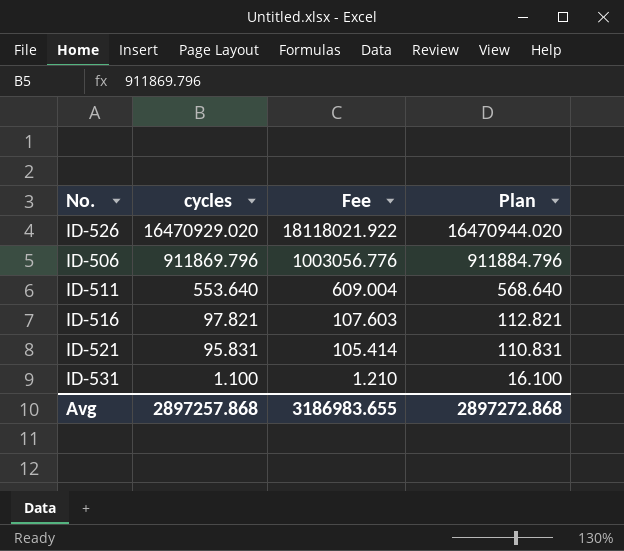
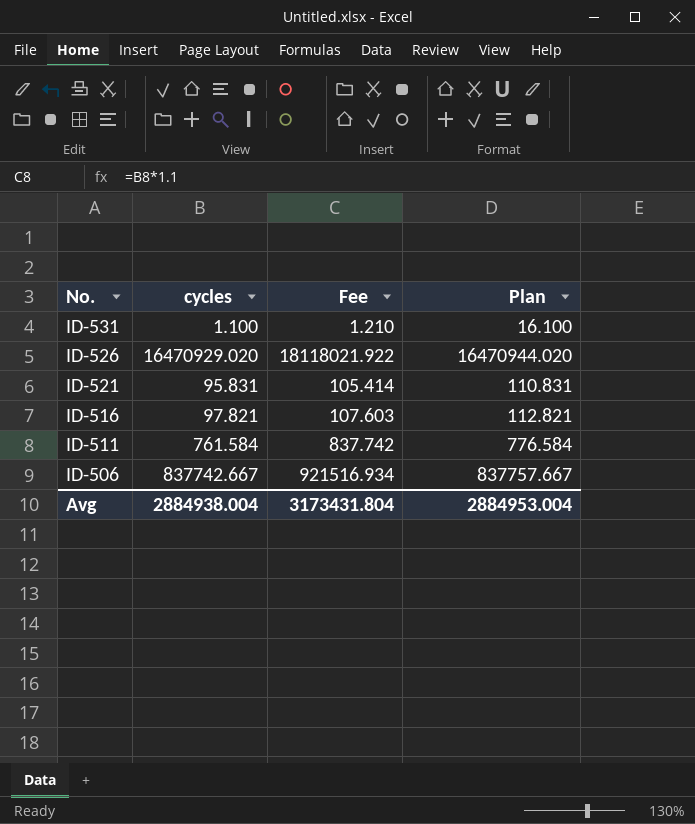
row order: cycles descending -> No. descending
ID-511 | cycles: 553.640 -> 761.584
ID-511 | Fee: 609.004 -> 837.742
ID-511 | Plan: 568.640 -> 776.584
ID-506 | cycles: 911869.796 -> 837742.667
ID-506 | Fee: 1003056.776 -> 921516.934
ID-506 | Plan: 911884.796 -> 837757.667
Avg | cycles: 2897257.868 -> 2884938.004
Avg | Fee: 3186983.655 -> 3173431.804
Avg | Plan: 2897272.868 -> 2884953.004

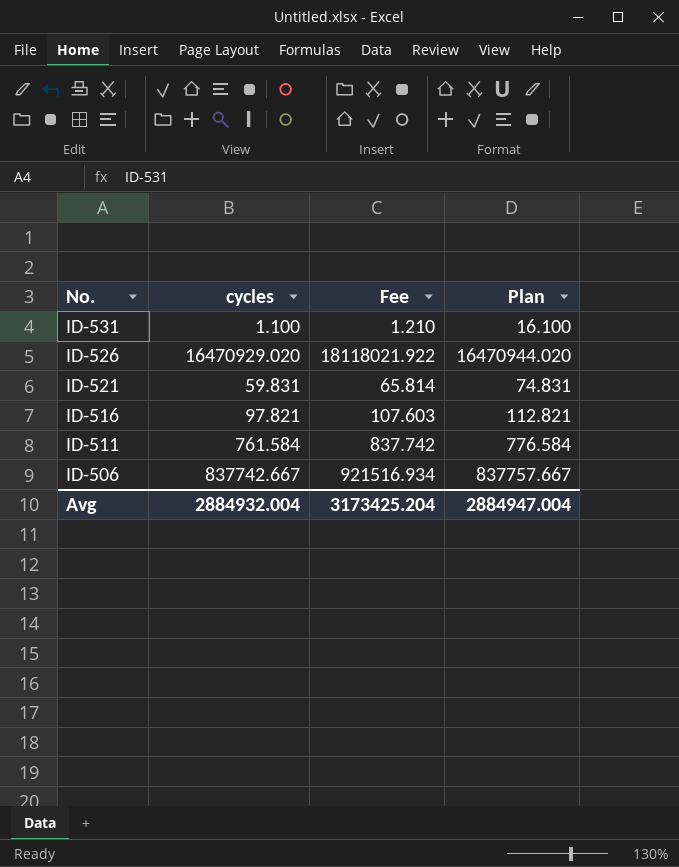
ID-521 | cycles: 95.831 -> 59.831
ID-521 | Fee: 105.414 -> 65.814
ID-521 | Plan: 110.831 -> 74.831
Avg | cycles: 2884938.004 -> 2884932.004
Avg | Fee: 3173431.804 -> 3173425.204
Avg | Plan: 2884953.004 -> 2884947.004

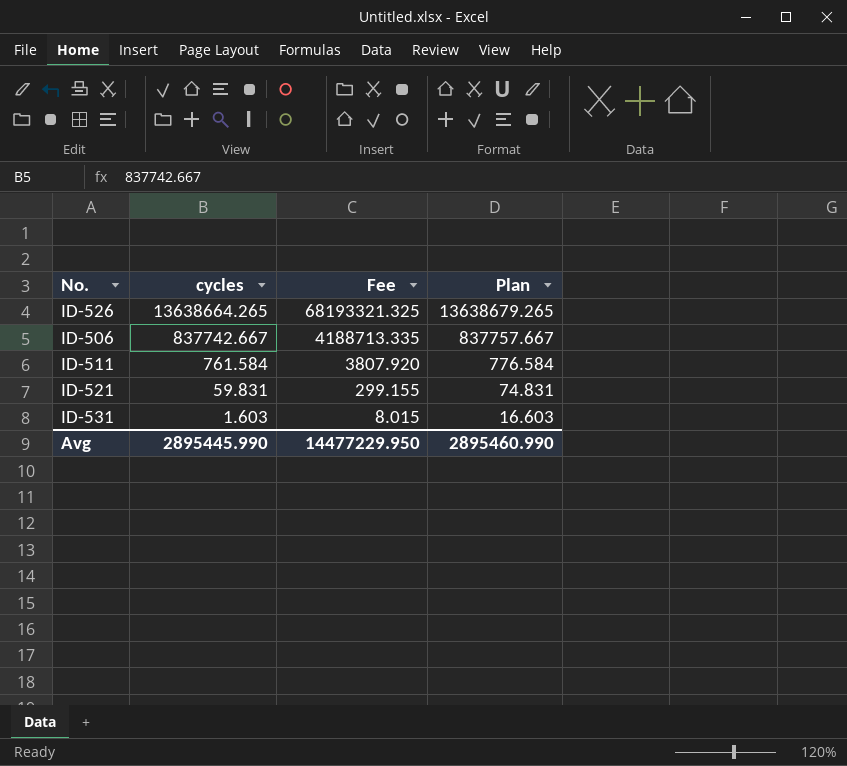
row order: No. descending -> cycles descending
column Fee | formula: [cycles] * 1.1 -> [cycles] * 5
row ID-516: 97.821 | 107.603 | 112.821 -> none
ID-526 | cycles: 16470929.020 -> 13638664.265
ID-526 | Plan: 16470944.020 -> 13638679.265
ID-531 | cycles: 1.100 -> 1.603
ID-531 | Plan: 16.100 -> 16.603
Avg | cycles: 2884932.004 -> 2895445.990
Avg | Fee: 3173425.204 -> 14477229.950
Avg | Plan: 2884947.004 -> 2895460.990

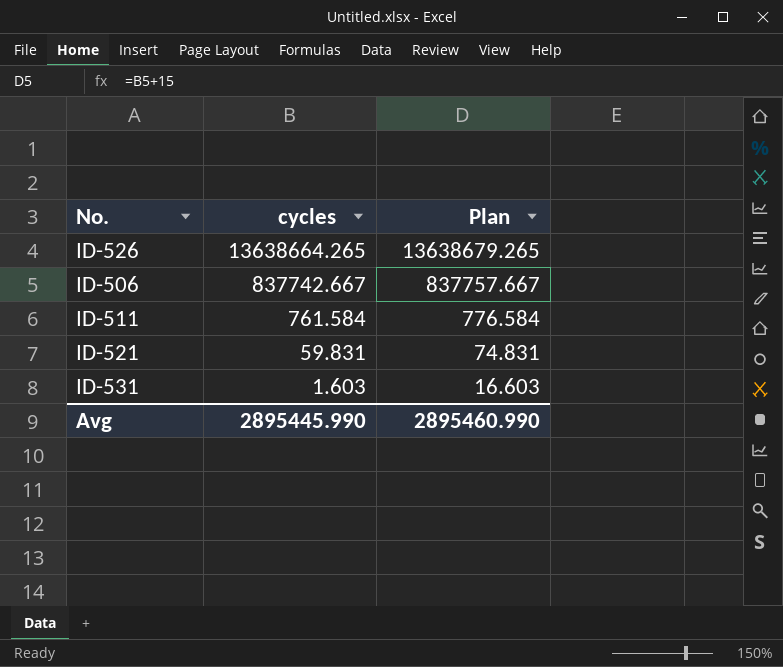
column Fee | formula: [cycles] * 5 -> none

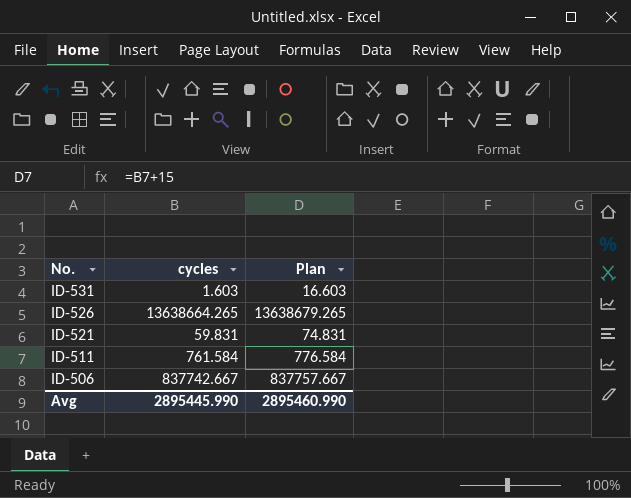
row order: cycles descending -> No. descending

